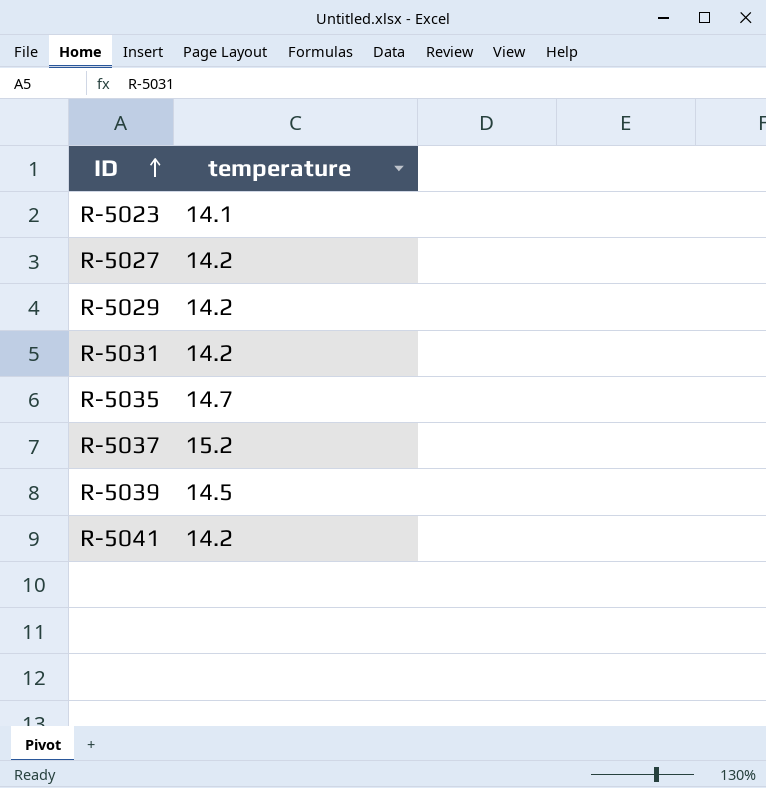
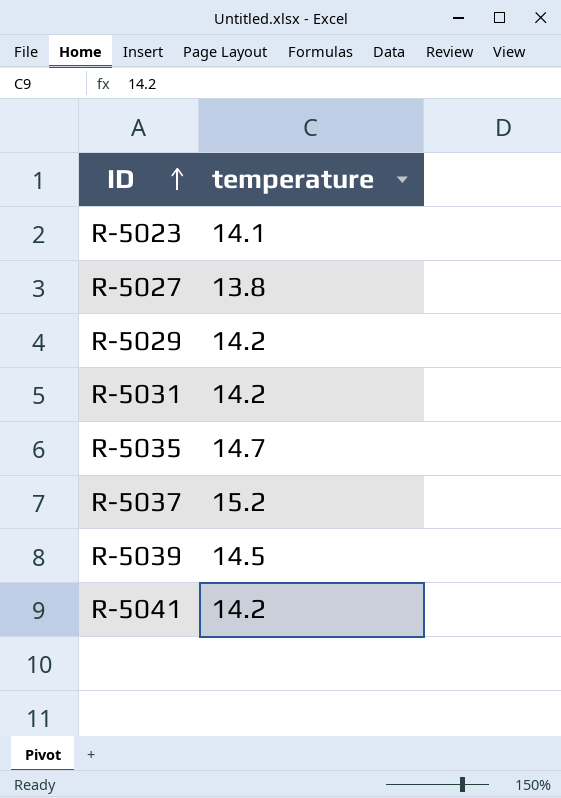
R-5027 | temperature: 14.2 -> 13.8

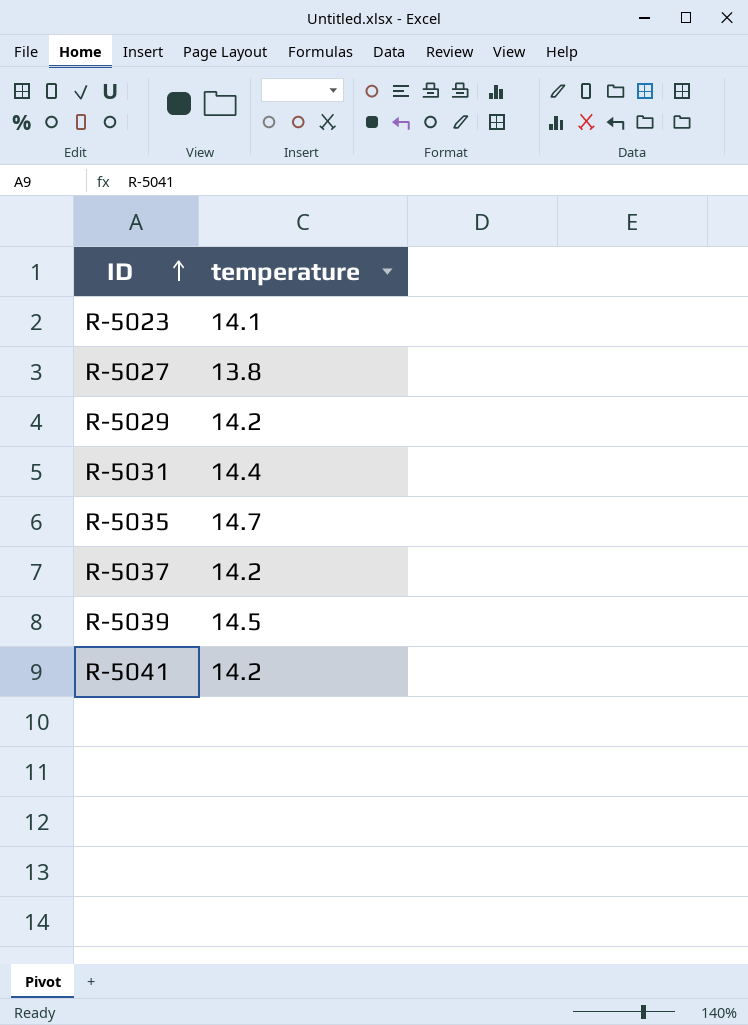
R-5031 | temperature: 14.2 -> 14.4
R-5037 | temperature: 15.2 -> 14.2

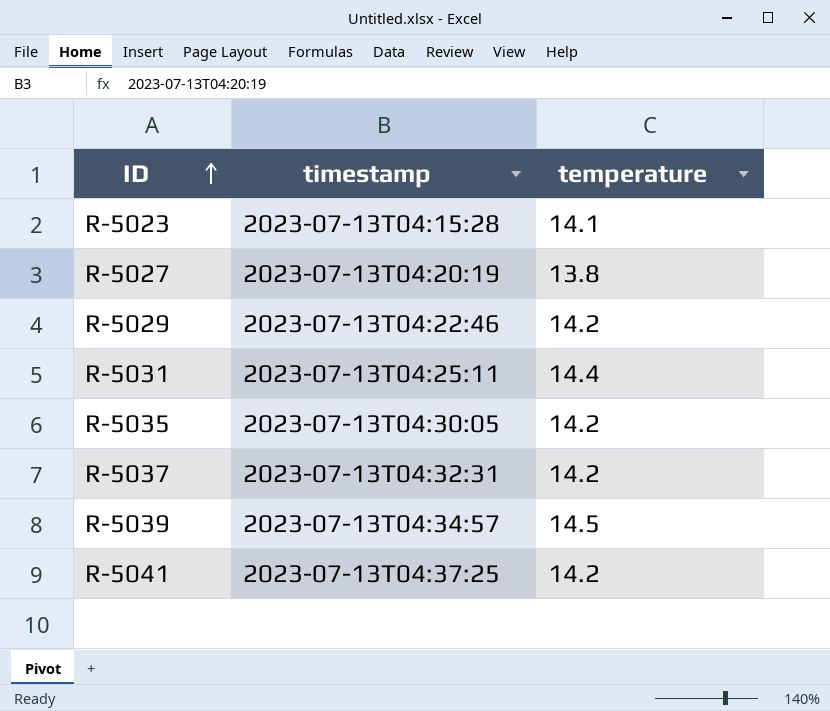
column timestamp | position: none -> 2
R-5035 | temperature: 14.7 -> 14.2

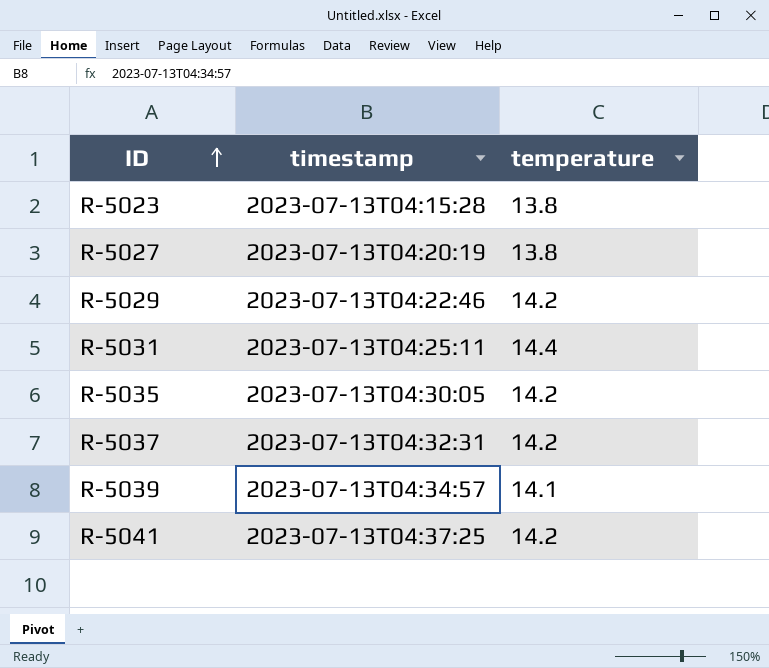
R-5023 | temperature: 14.1 -> 13.8
R-5039 | temperature: 14.5 -> 14.1

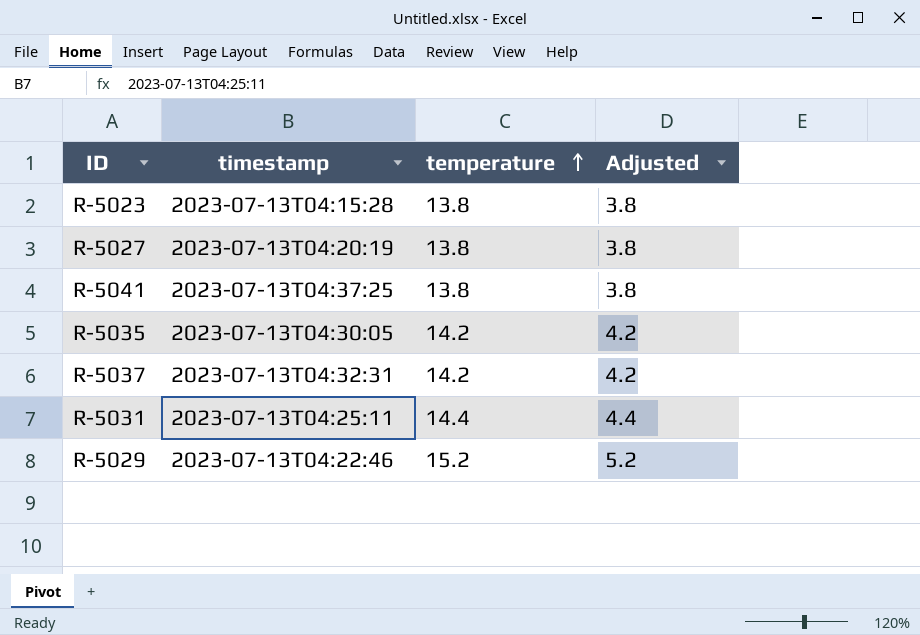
row order: ID ascending -> temperature ascending
column Adjusted | formula: none -> [temperature] - 10
row R-5039: 2023-07-13T04:34:57 | 14.1 -> none
R-5041 | temperature: 14.2 -> 13.8
R-5029 | temperature: 14.2 -> 15.2

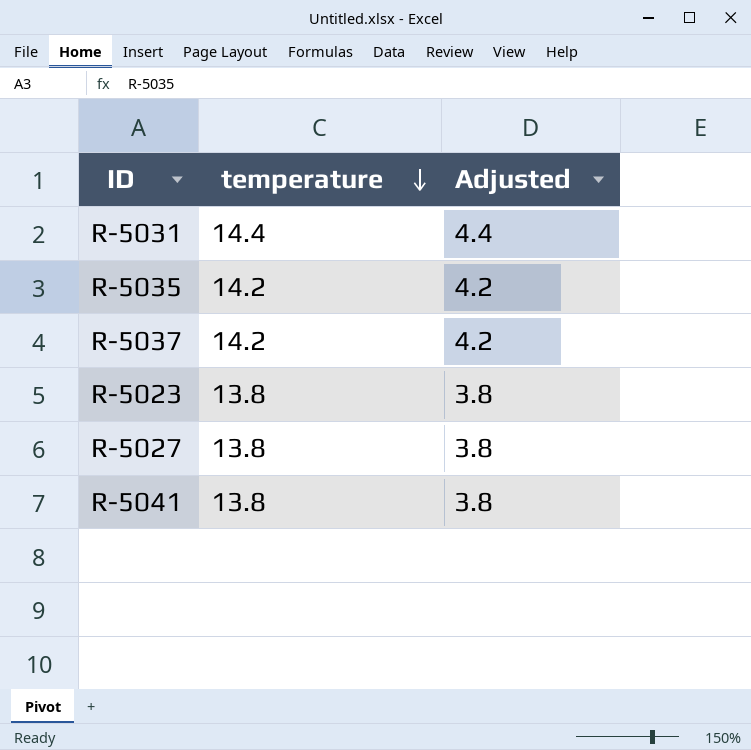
row order: temperature ascending -> temperature descending
column timestamp | position: 2 -> none
row R-5029: 2023-07-13T04:22:46 | 15.2 | 5.2 -> none

